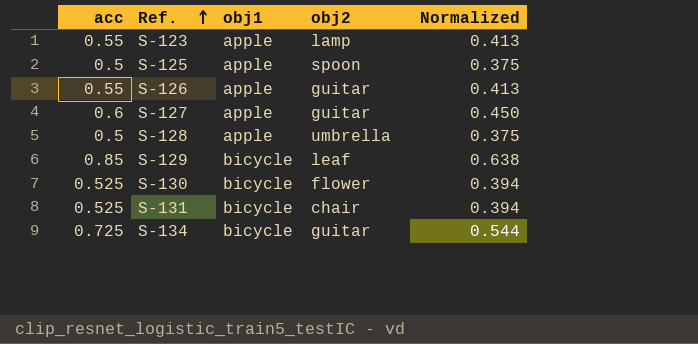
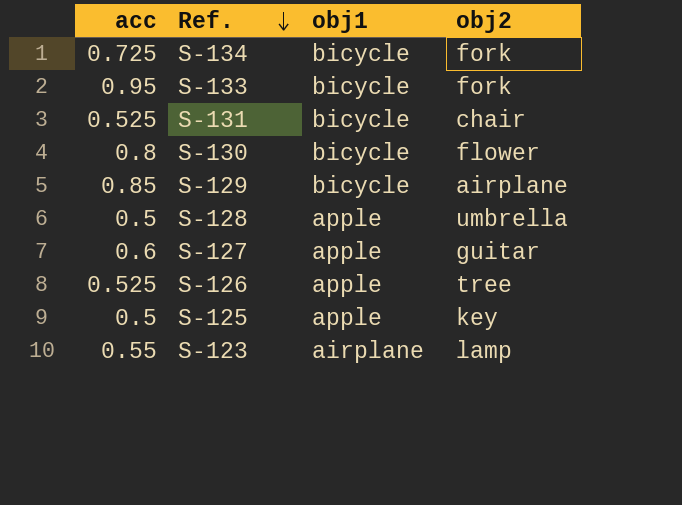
row order: Ref. ascending -> Ref. descending
column Normalized | formula: [acc] * 0.75 -> none
S-134 | obj2: guitar -> fork
row S-133: none -> 0.95 | bicycle | fork
S-130 | acc: 0.525 -> 0.8
S-129 | obj2: leaf -> airplane
S-126 | acc: 0.55 -> 0.525
S-126 | obj2: guitar -> tree
S-125 | obj2: spoon -> key
S-123 | obj1: apple -> airplane

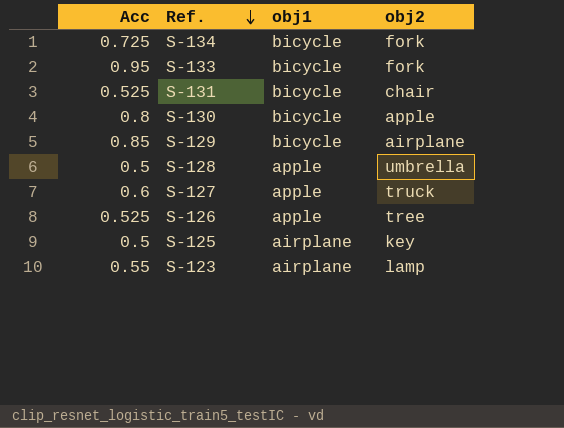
column name: acc -> Acc
S-130 | obj2: flower -> apple
S-127 | obj2: guitar -> truck
S-125 | obj1: apple -> airplane

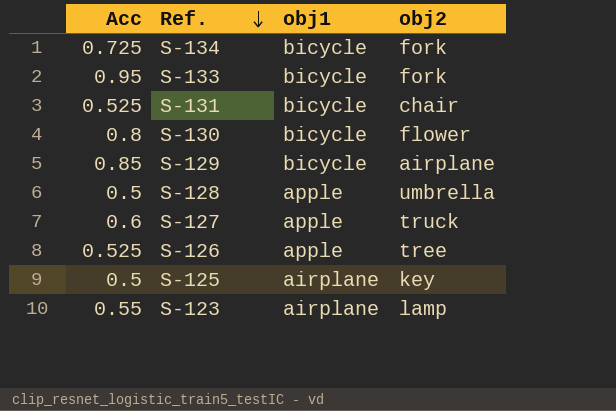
S-130 | obj2: apple -> flower

